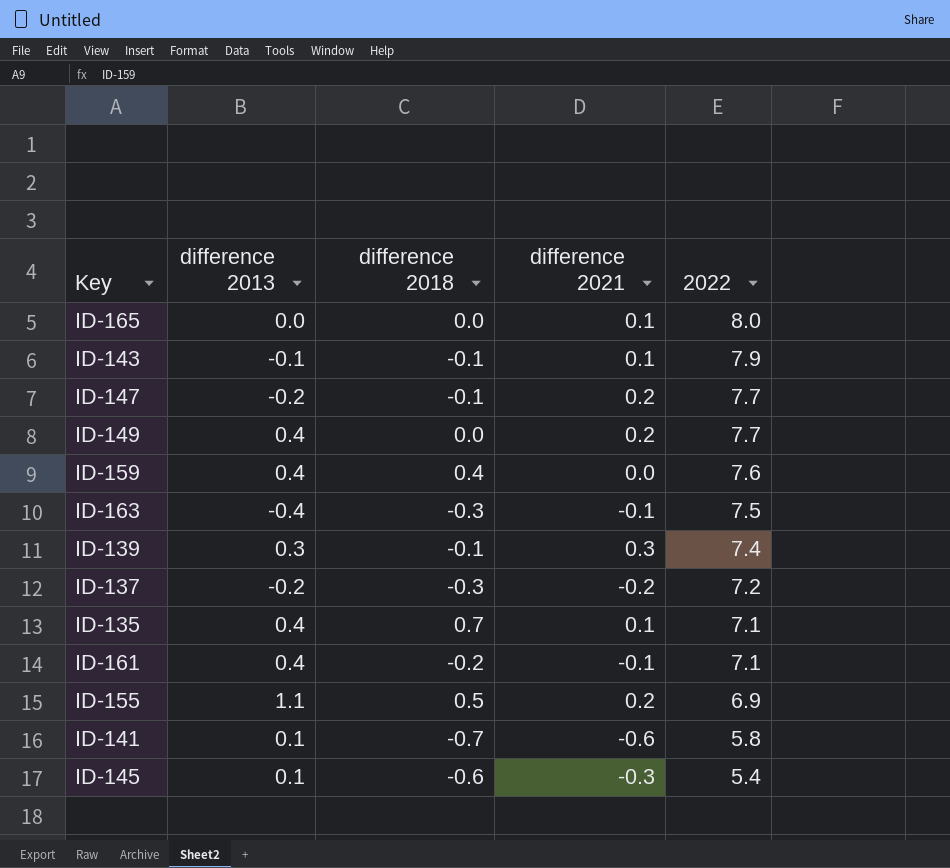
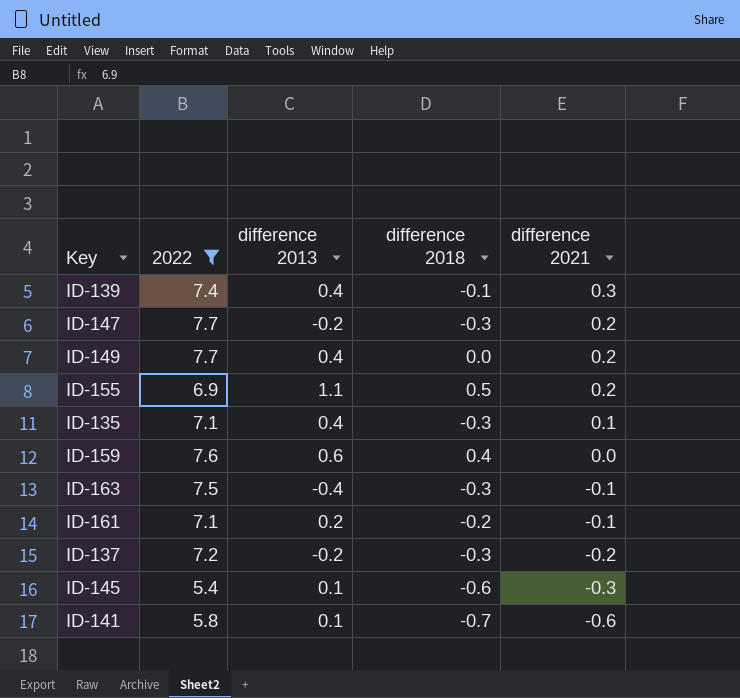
filter: none -> 2022 <= 7.7
row order: 2022 descending -> difference 2021 descending
column 2022 | position: 5 -> 2
ID-139 | difference 2013: 0.3 -> 0.4
ID-147 | difference 2018: -0.1 -> -0.3
ID-135 | difference 2018: 0.7 -> -0.3
ID-159 | difference 2013: 0.4 -> 0.6
ID-161 | difference 2013: 0.4 -> 0.2

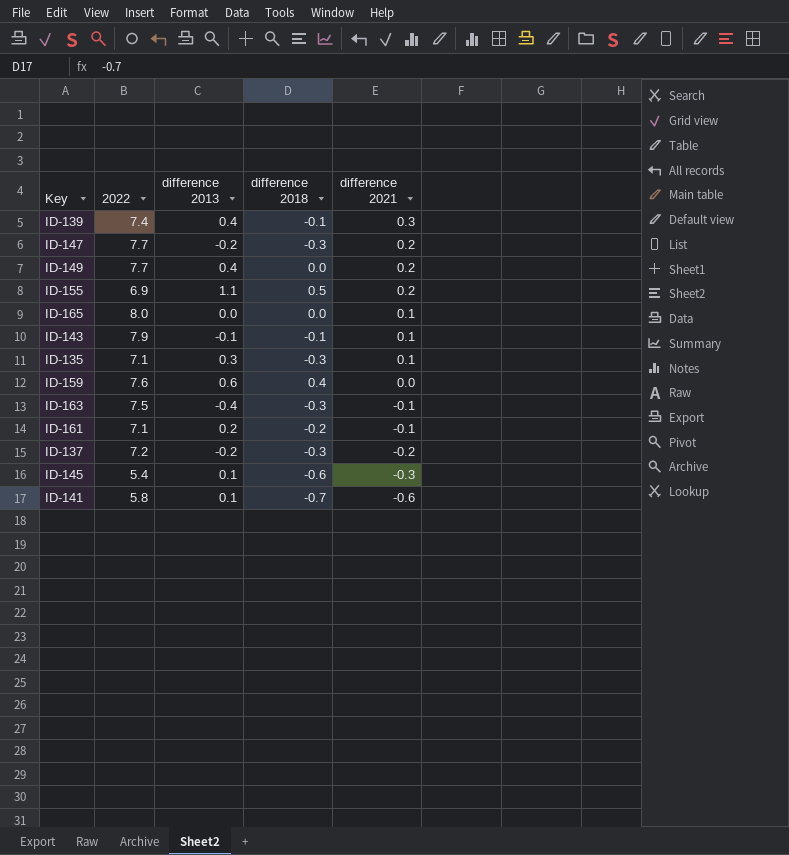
filter: 2022 <= 7.7 -> none
ID-135 | difference 2013: 0.4 -> 0.3

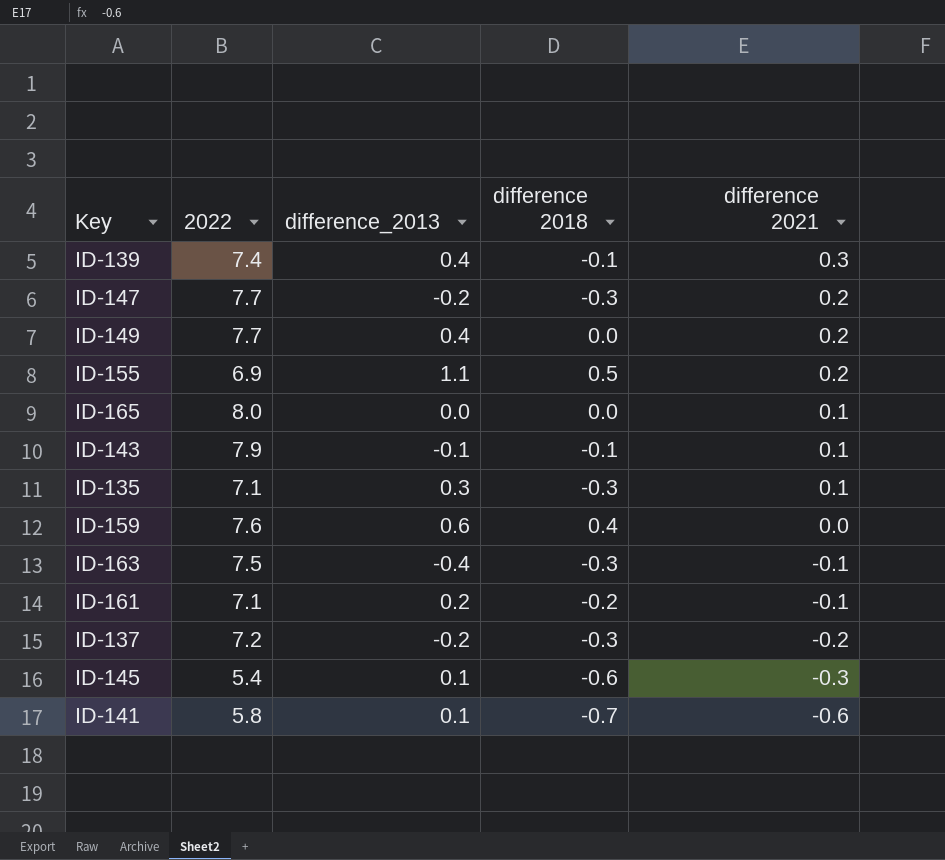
column name: difference 2013 -> difference_2013

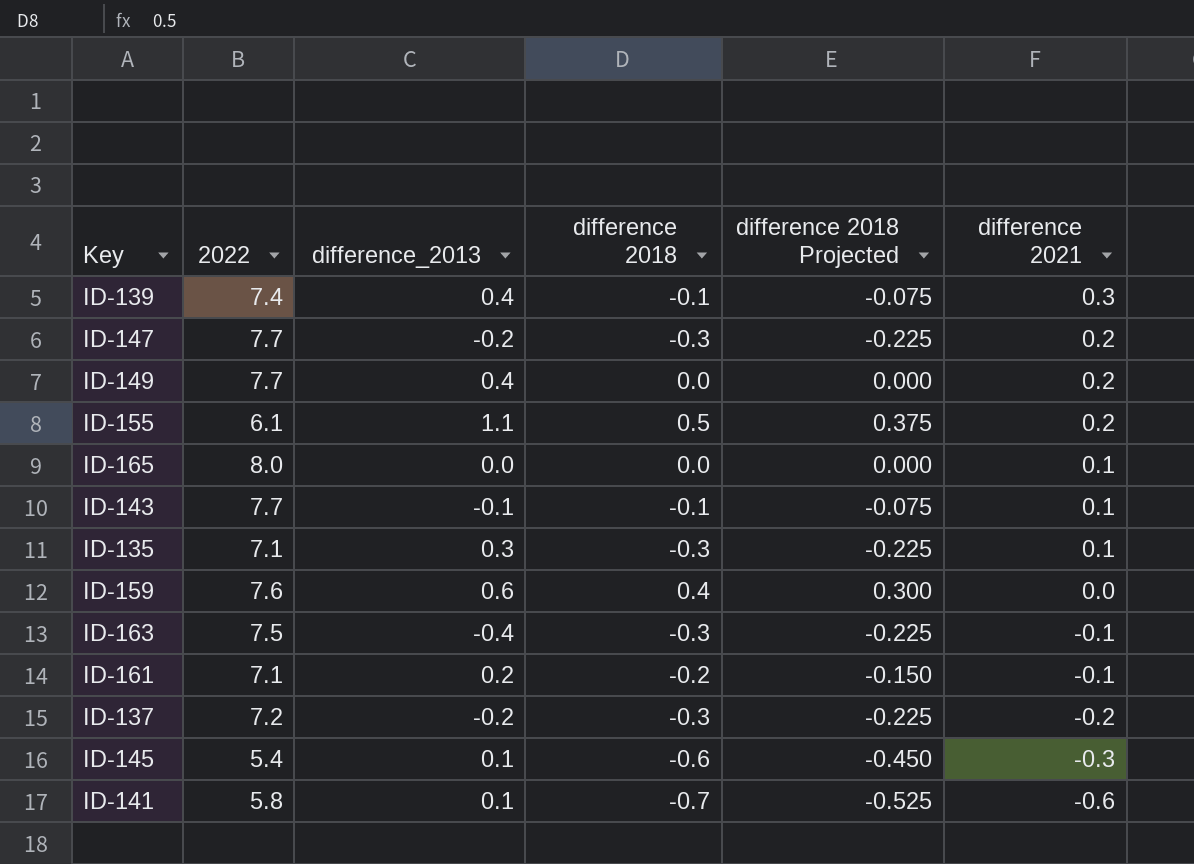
column difference 2018 Projected | formula: none -> [difference 2018] * 0.75
ID-155 | 2022: 6.9 -> 6.1
ID-143 | 2022: 7.9 -> 7.7

